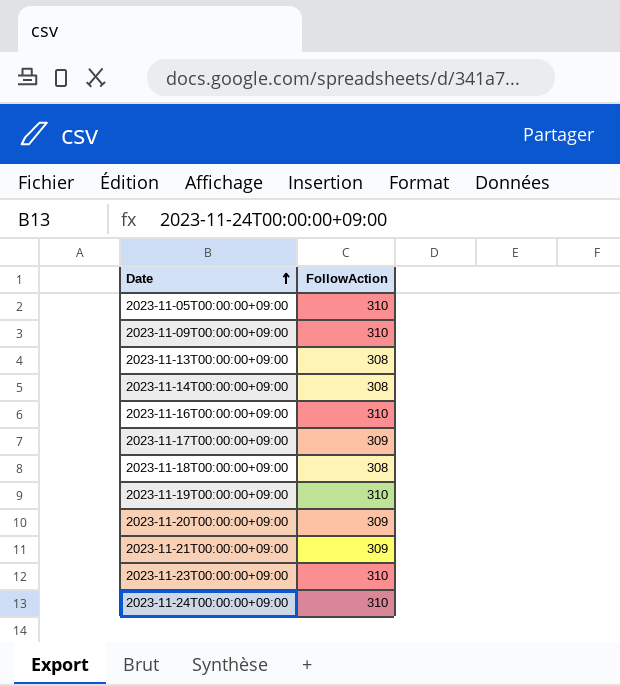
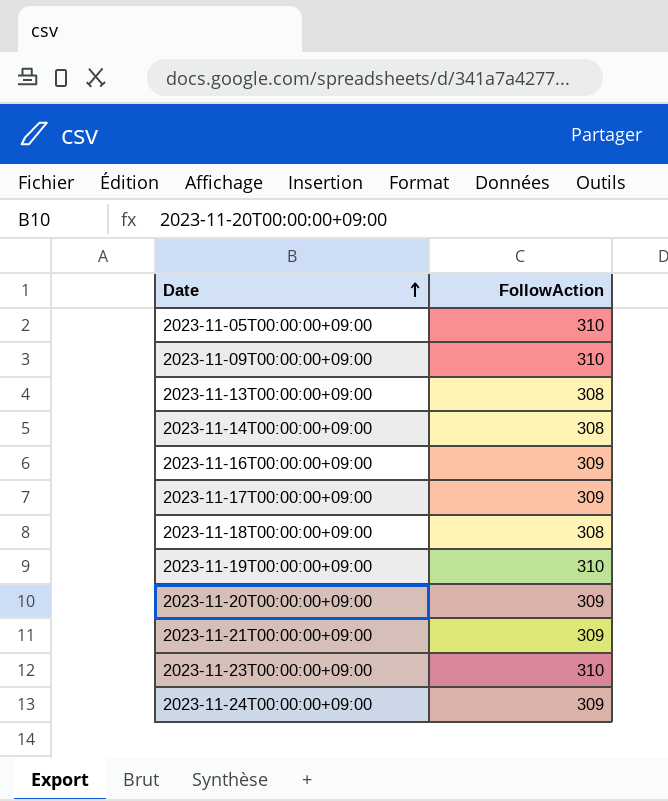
2023-11-16T00:00:00+09:00 | FollowAction: 310 -> 309
2023-11-24T00:00:00+09:00 | FollowAction: 310 -> 309

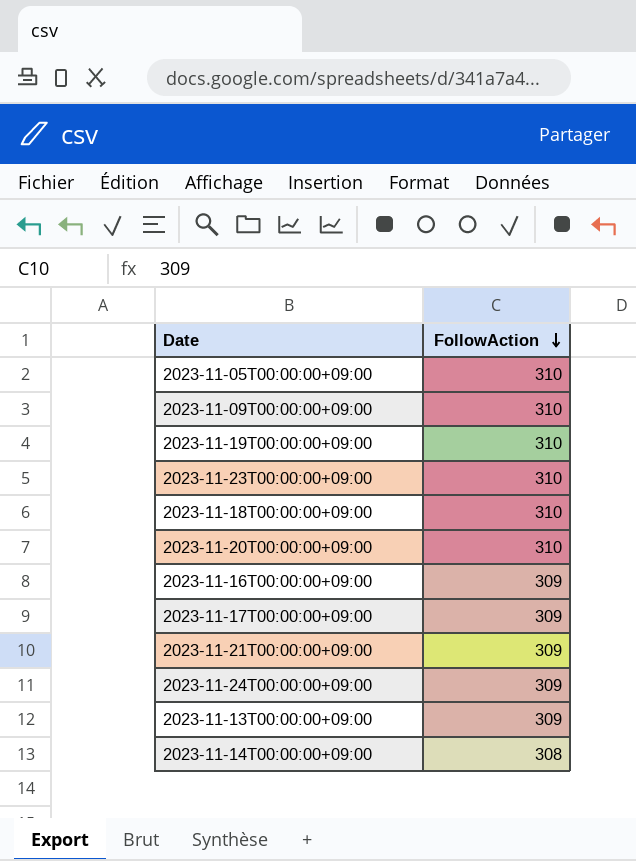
row order: Date ascending -> FollowAction descending
2023-11-18T00:00:00+09:00 | FollowAction: 308 -> 310
2023-11-20T00:00:00+09:00 | FollowAction: 309 -> 310
2023-11-13T00:00:00+09:00 | FollowAction: 308 -> 309

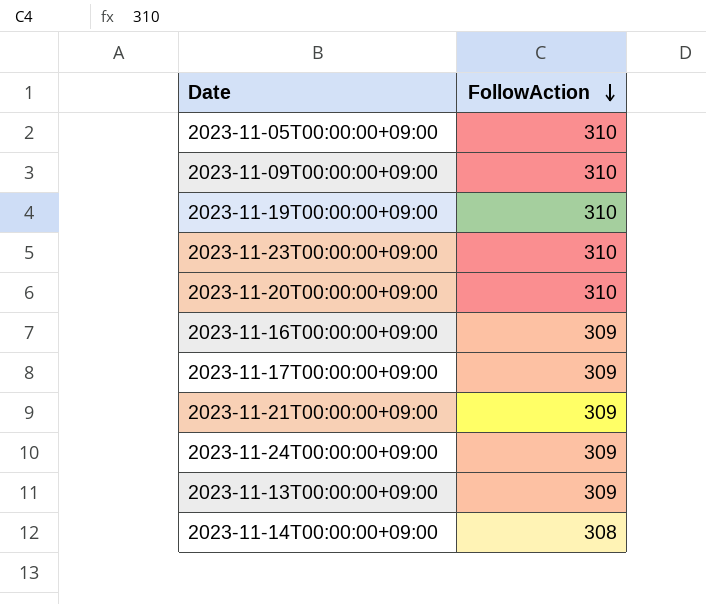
row 2023-11-18T00:00:00+09:00: 310 -> none

